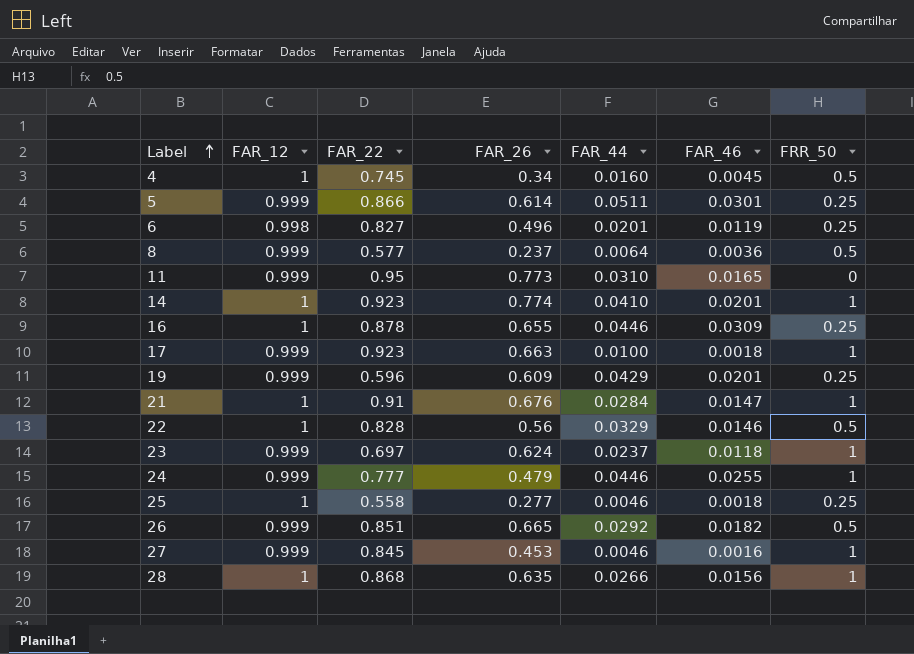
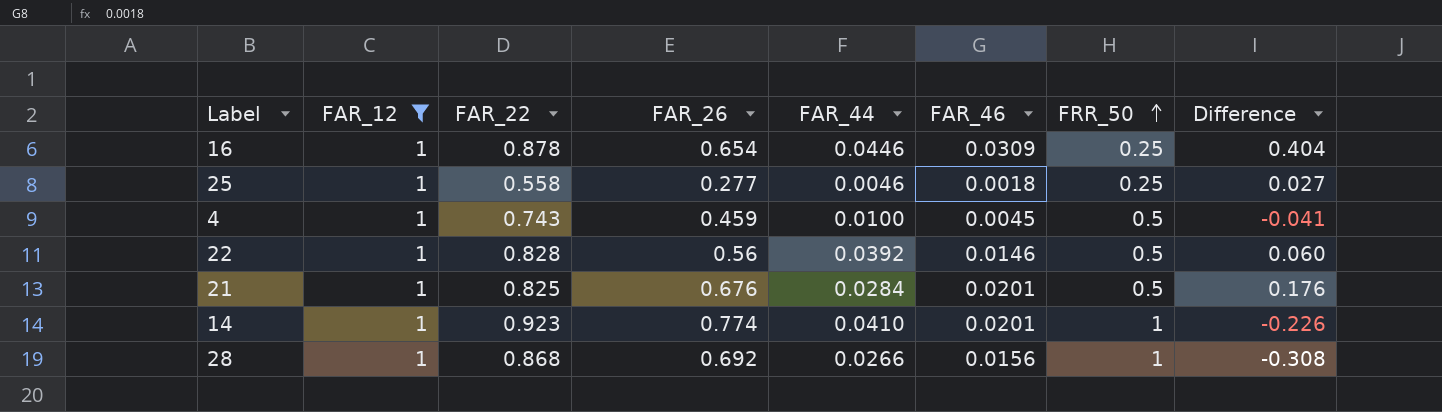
filter: none -> FAR_12 = 1
row order: Label ascending -> FRR_50 ascending
column Difference | formula: none -> [FAR_26] - [FRR_50]
16 | FAR_26: 0.655 -> 0.654
4 | FAR_22: 0.745 -> 0.743
4 | FAR_26: 0.34 -> 0.459
4 | FAR_44: 0.0160 -> 0.0100
22 | FAR_44: 0.0329 -> 0.0392
21 | FAR_22: 0.91 -> 0.825
21 | FAR_46: 0.0147 -> 0.0201
21 | FRR_50: 1 -> 0.5
28 | FAR_26: 0.635 -> 0.692

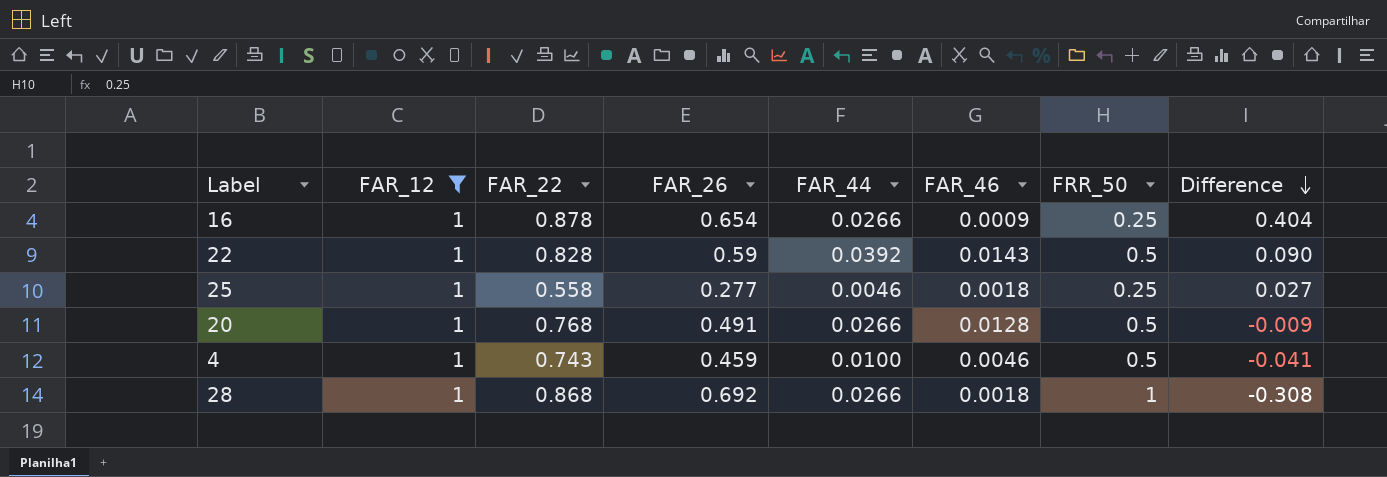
row order: FRR_50 ascending -> Difference descending
row 21: 1 | 0.825 | 0.676 | 0.0284 | 0.0201 | 0.5 | 0.176 -> none
row 14: 1 | 0.923 | 0.774 | 0.0410 | 0.0201 | 1 | -0.226 -> none
16 | FAR_44: 0.0446 -> 0.0266
16 | FAR_46: 0.0309 -> 0.0009
22 | FAR_26: 0.56 -> 0.59
22 | FAR_46: 0.0146 -> 0.0143
22 | Difference: 0.060 -> 0.090
row 20: none -> 1 | 0.768 | 0.491 | 0.0266 | 0.0128 | 0.5 | -0.009
4 | FAR_46: 0.0045 -> 0.0046
28 | FAR_46: 0.0156 -> 0.0018

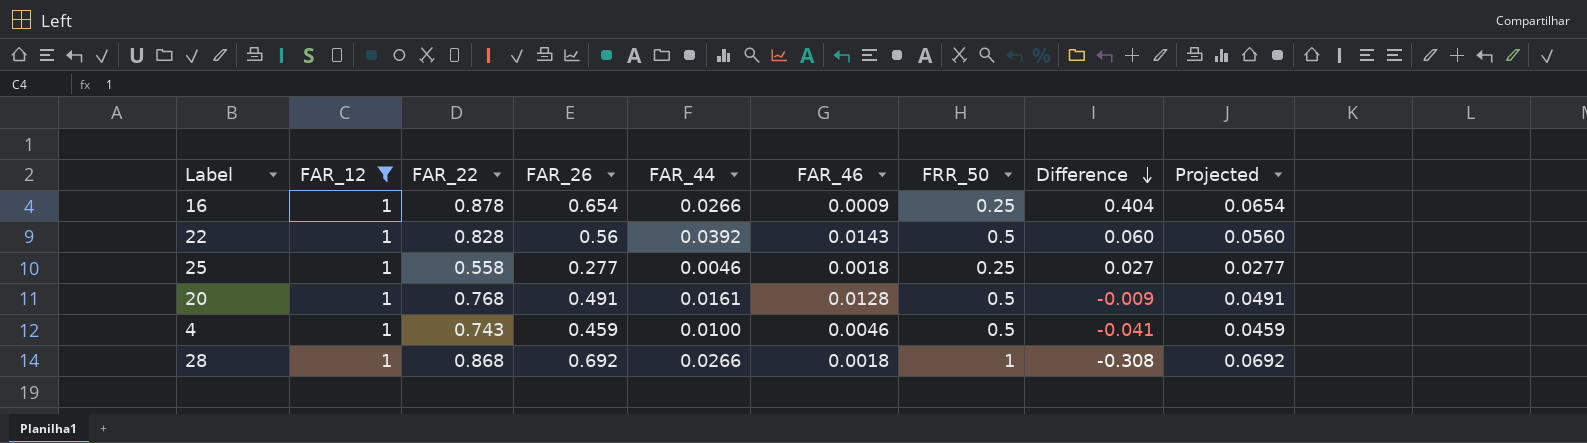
column Projected | formula: none -> [FAR_26] * 0.1
22 | FAR_26: 0.59 -> 0.56
22 | Difference: 0.090 -> 0.060
20 | FAR_44: 0.0266 -> 0.0161

